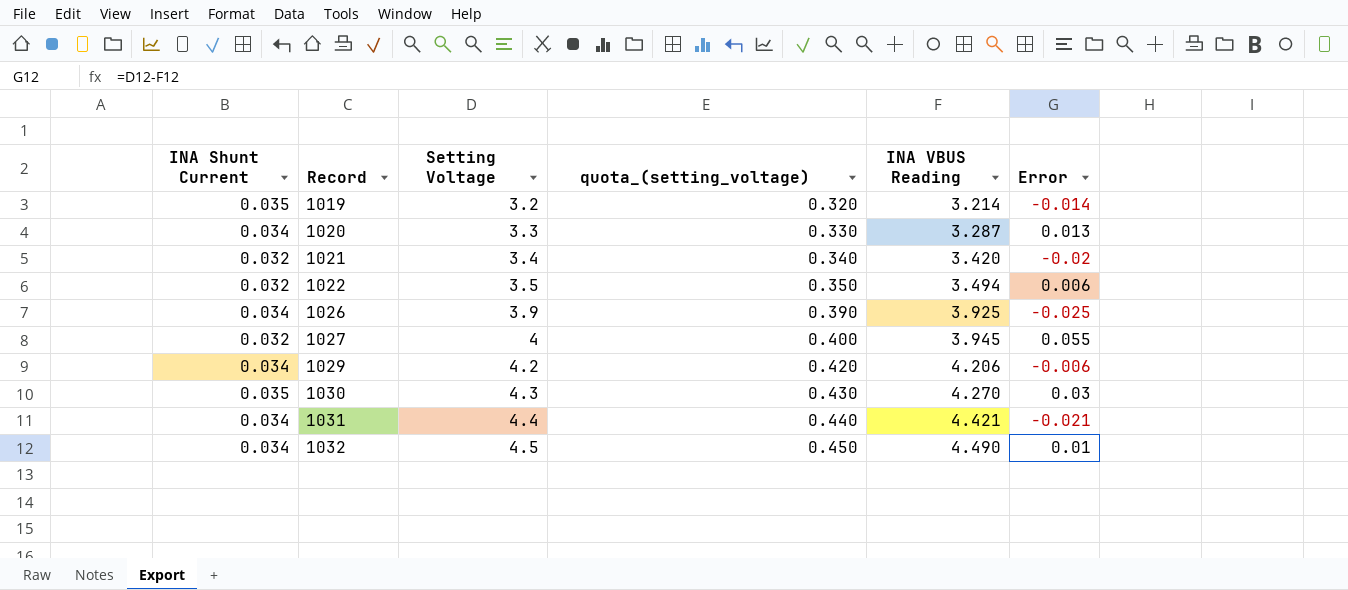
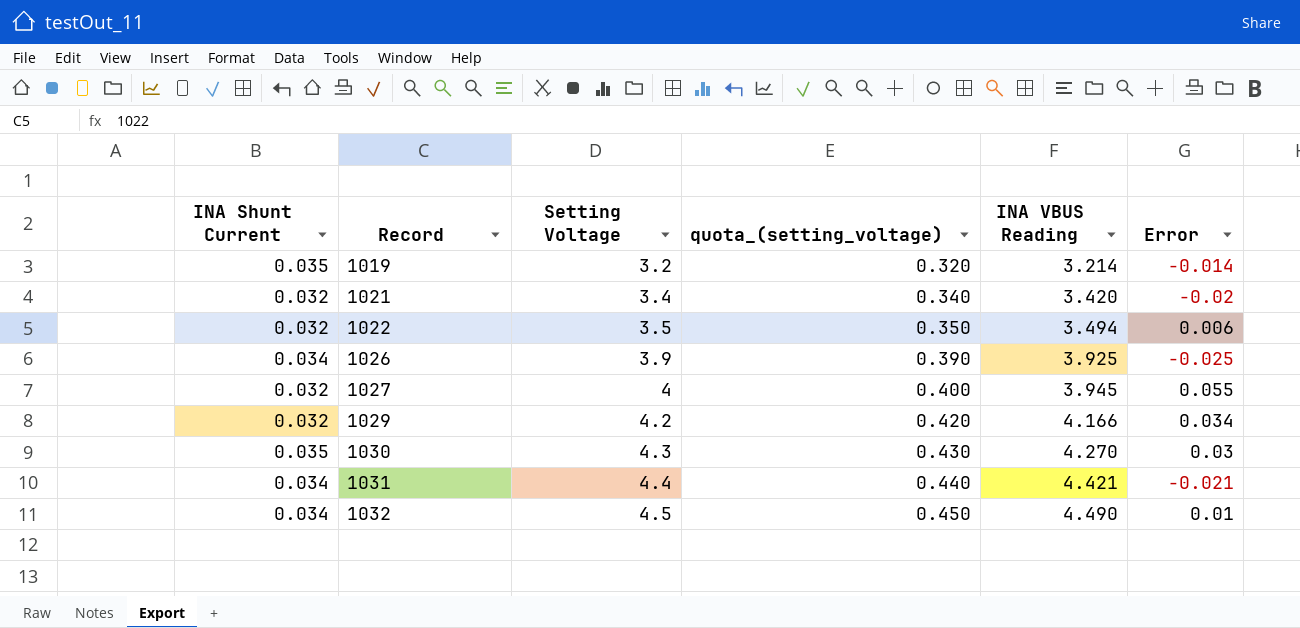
row 1020: 0.034 | 3.3 | 0.330 | 3.287 | 0.013 -> none
1029 | INA Shunt Current: 0.034 -> 0.032
1029 | INA VBUS Reading: 4.206 -> 4.166
1029 | Error: -0.006 -> 0.034

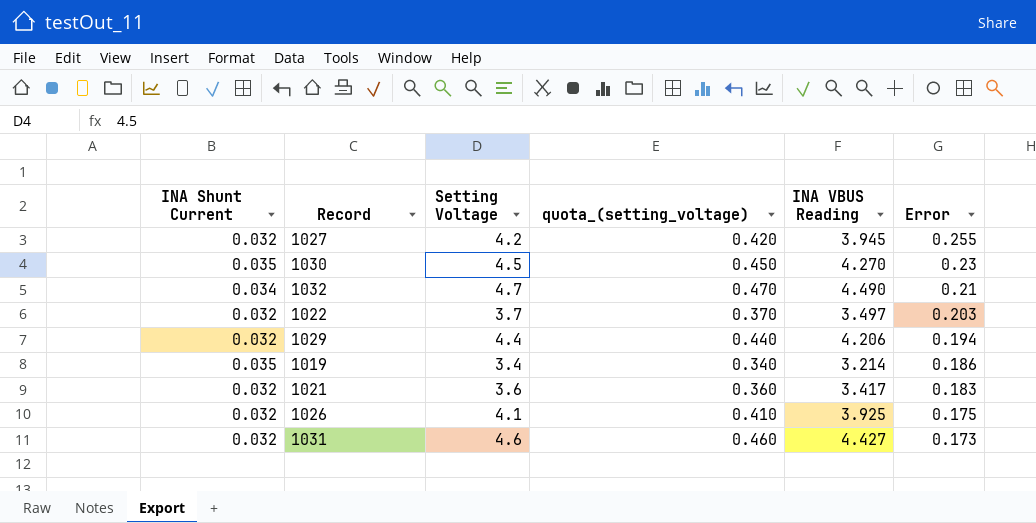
row order: Record ascending -> Error descending
1027 | Setting Voltage: 4 -> 4.2
1027 | quota_(setting_voltage): 0.400 -> 0.420
1027 | Error: 0.055 -> 0.255
1030 | Setting Voltage: 4.3 -> 4.5
1030 | quota_(setting_voltage): 0.430 -> 0.450
1030 | Error: 0.03 -> 0.23
1032 | Setting Voltage: 4.5 -> 4.7
1032 | quota_(setting_voltage): 0.450 -> 0.470
1032 | Error: 0.01 -> 0.21
1022 | Setting Voltage: 3.5 -> 3.7
1022 | quota_(setting_voltage): 0.350 -> 0.370
1022 | INA VBUS Reading: 3.494 -> 3.497
1022 | Error: 0.006 -> 0.203
1029 | Setting Voltage: 4.2 -> 4.4
1029 | quota_(setting_voltage): 0.420 -> 0.440
1029 | INA VBUS Reading: 4.166 -> 4.206
1029 | Error: 0.034 -> 0.194
1019 | Setting Voltage: 3.2 -> 3.4
1019 | quota_(setting_voltage): 0.320 -> 0.340
1019 | Error: -0.014 -> 0.186
1021 | Setting Voltage: 3.4 -> 3.6
1021 | quota_(setting_voltage): 0.340 -> 0.360
1021 | INA VBUS Reading: 3.420 -> 3.417
1021 | Error: -0.02 -> 0.183
1026 | INA Shunt Current: 0.034 -> 0.032
1026 | Setting Voltage: 3.9 -> 4.1
1026 | quota_(setting_voltage): 0.390 -> 0.410
1026 | Error: -0.025 -> 0.175
1031 | INA Shunt Current: 0.034 -> 0.032
1031 | Setting Voltage: 4.4 -> 4.6
1031 | quota_(setting_voltage): 0.440 -> 0.460
1031 | INA VBUS Reading: 4.421 -> 4.427
1031 | Error: -0.021 -> 0.173

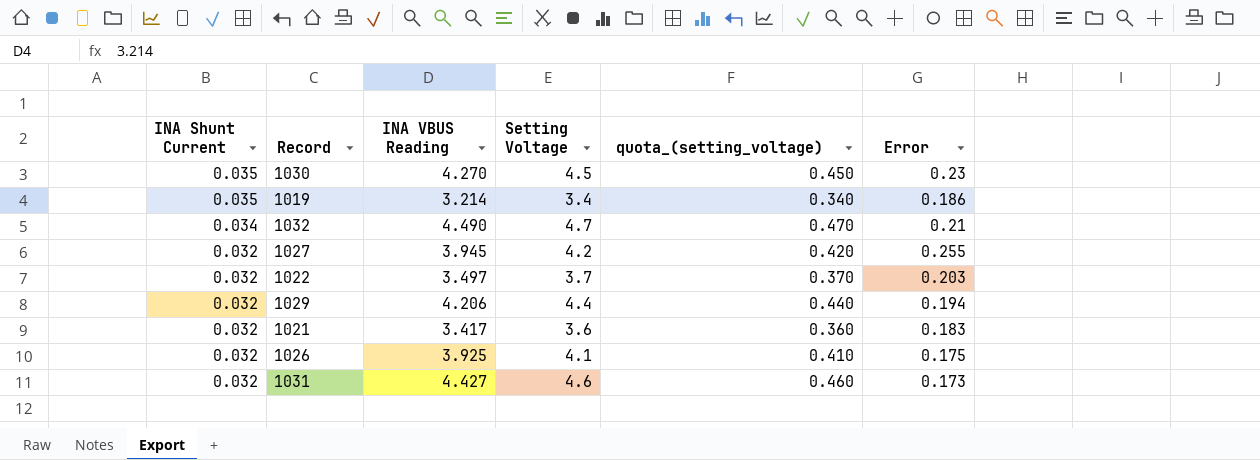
row order: Error descending -> INA Shunt Current descending
column INA VBUS Reading | position: 5 -> 3

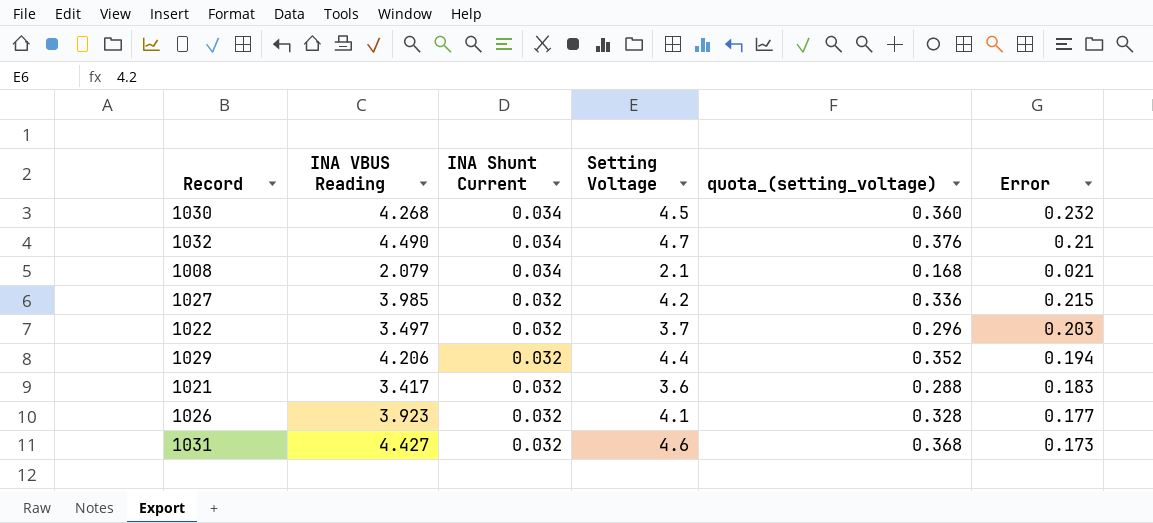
column INA Shunt Current | position: 1 -> 3
column quota_(setting_voltage) | formula: [Setting Voltage] * 0.1 -> [Setting Voltage] * 0.08
row 1019: 0.035 | 3.214 | 3.4 | 0.340 | 0.186 -> none
1030 | INA VBUS Reading: 4.270 -> 4.268
1030 | INA Shunt Current: 0.035 -> 0.034
1030 | Error: 0.23 -> 0.232
row 1008: none -> 2.079 | 0.034 | 2.1 | 0.168 | 0.021
1027 | INA VBUS Reading: 3.945 -> 3.985
1027 | Error: 0.255 -> 0.215
1026 | INA VBUS Reading: 3.925 -> 3.923
1026 | Error: 0.175 -> 0.177

